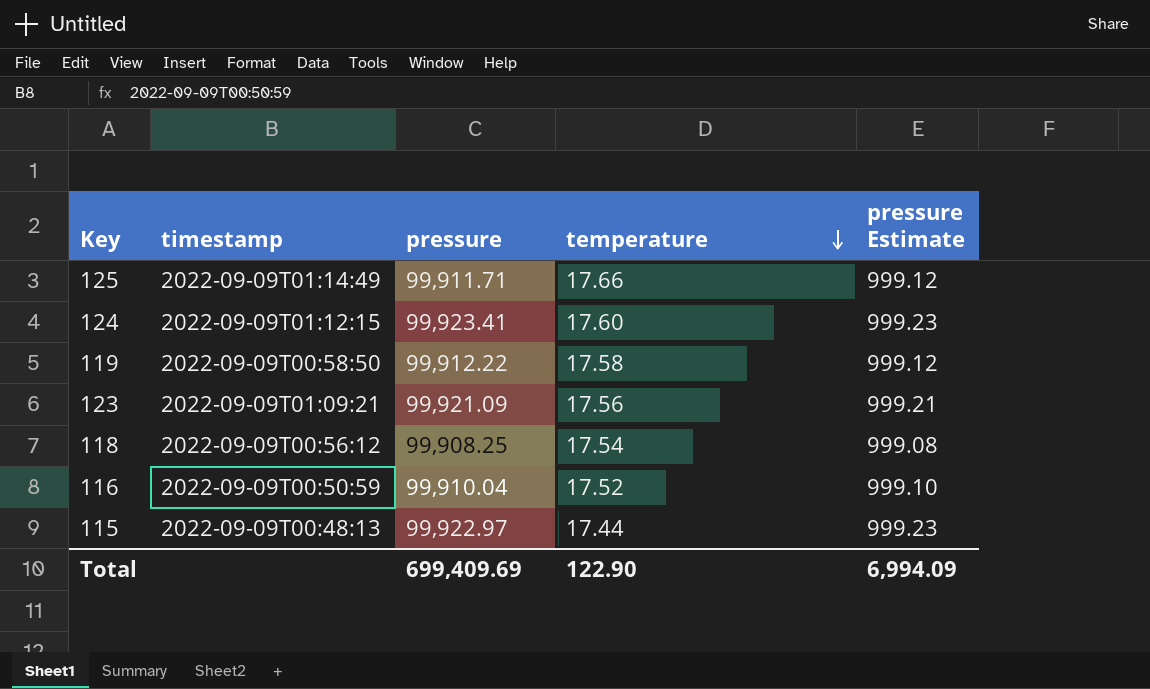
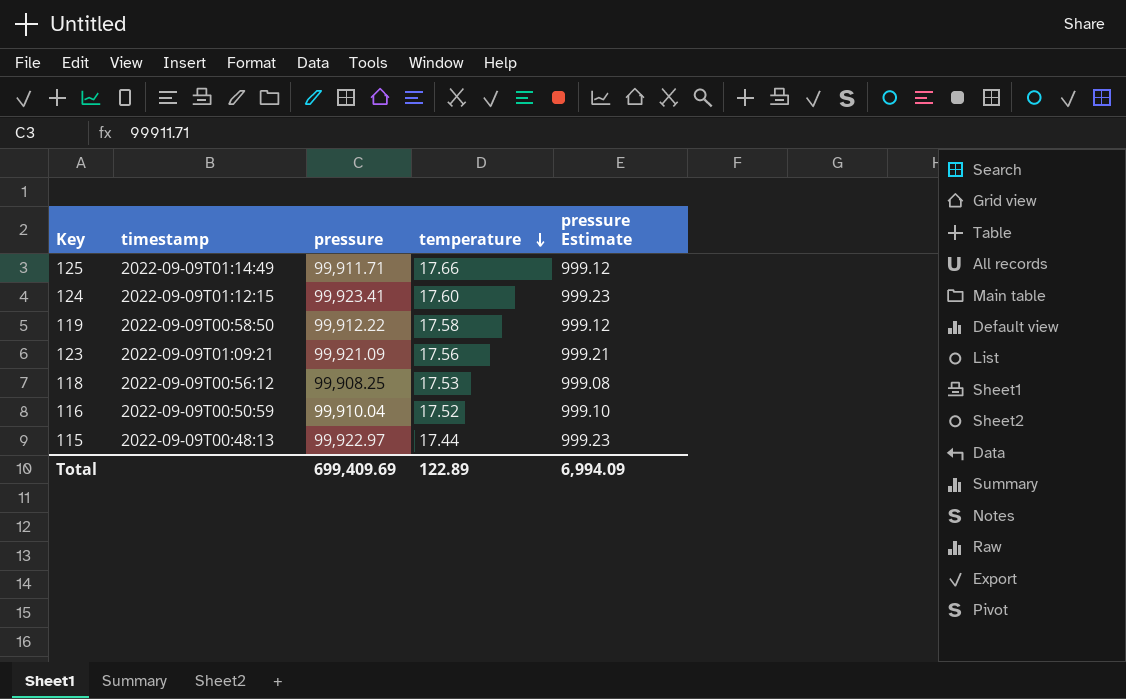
118 | temperature: 17.54 -> 17.53
Total | temperature: 122.90 -> 122.89

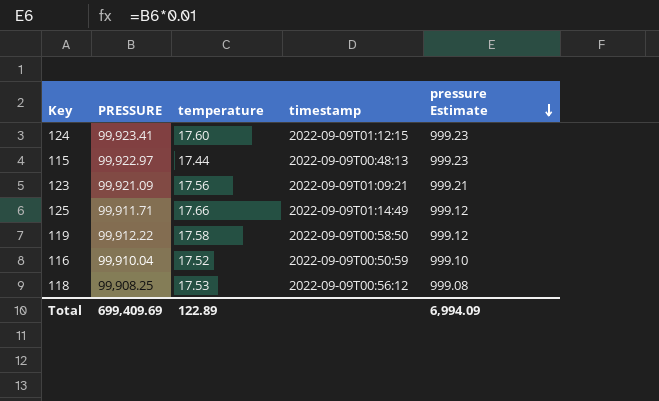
row order: temperature descending -> pressure Estimate descending
column name: pressure -> PRESSURE
column timestamp | position: 2 -> 4

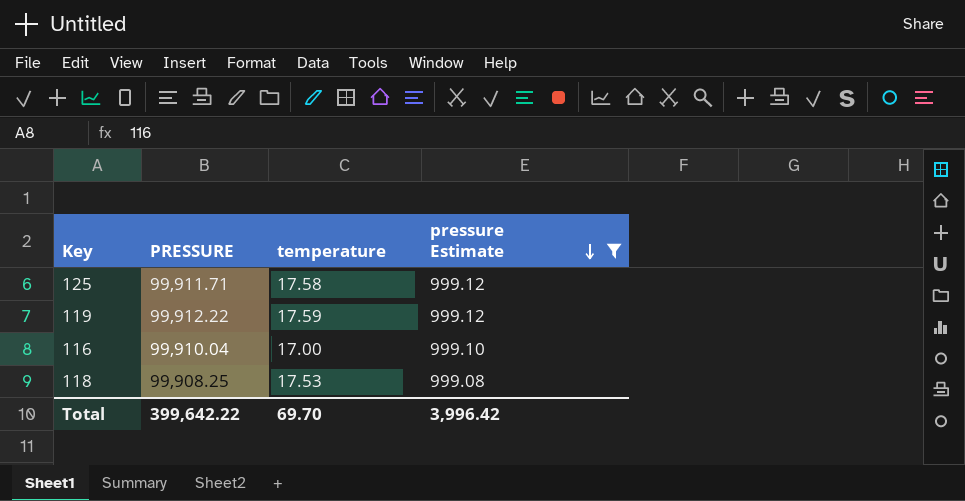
filter: none -> pressure Estimate <= 999.12
column timestamp | position: 4 -> none
125 | temperature: 17.66 -> 17.58
119 | temperature: 17.58 -> 17.59
116 | temperature: 17.52 -> 17.00
Total | PRESSURE: 699,409.69 -> 399,642.22
Total | temperature: 122.89 -> 69.70
Total | pressure Estimate: 6,994.09 -> 3,996.42

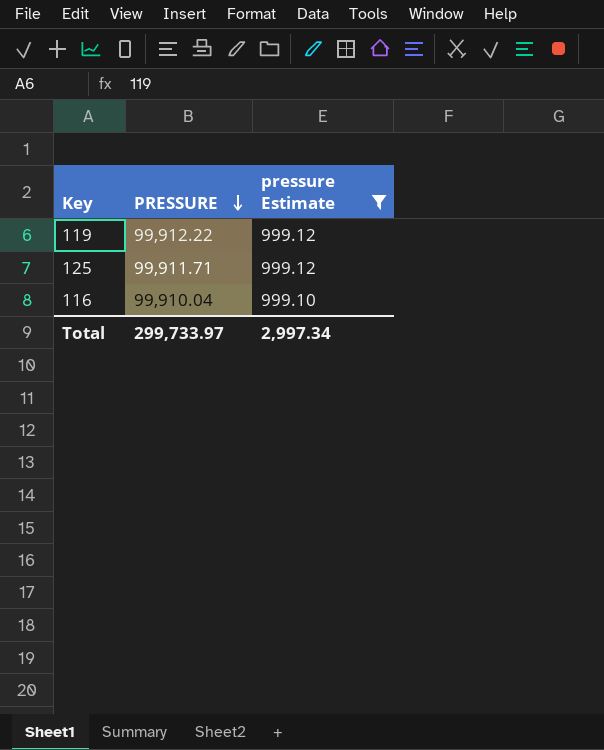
row order: pressure Estimate descending -> PRESSURE descending
column temperature | position: 3 -> none
row 118: 99,908.25 | 17.53 | 999.08 -> none
Total | PRESSURE: 399,642.22 -> 299,733.97
Total | pressure Estimate: 3,996.42 -> 2,997.34

